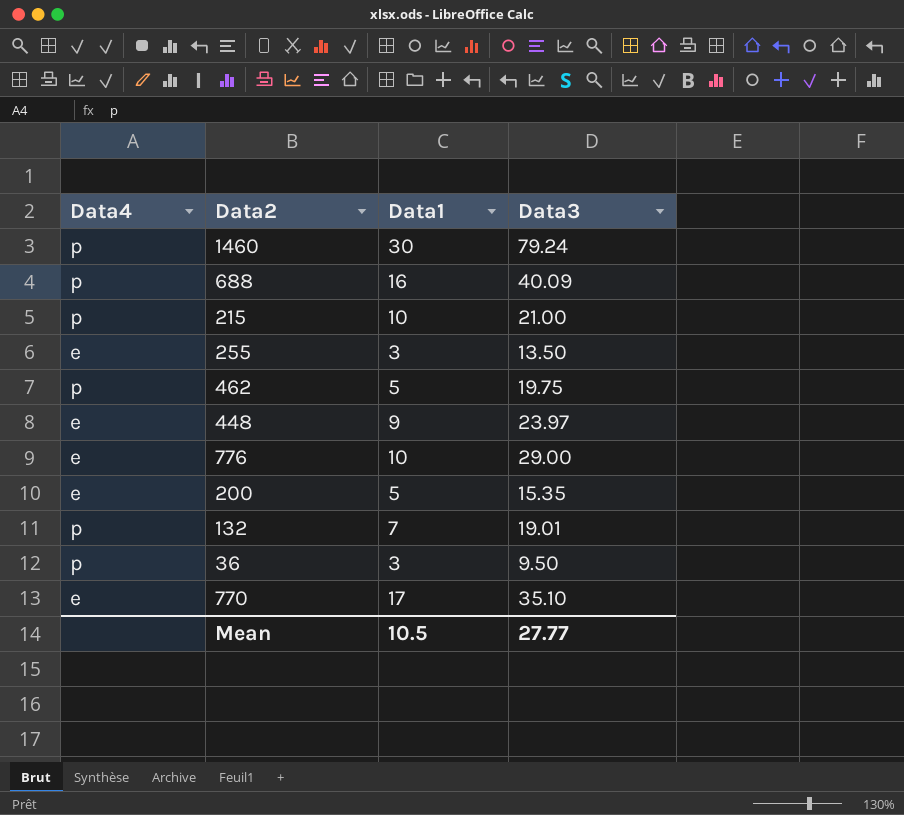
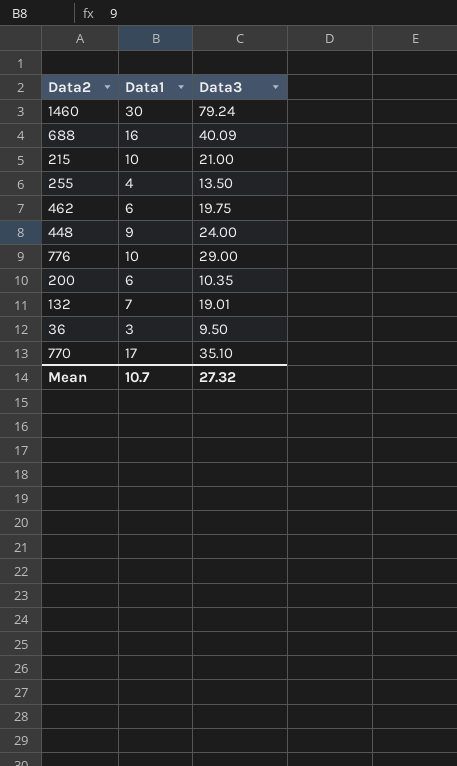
column Data4 | position: 1 -> none
255 | Data1: 3 -> 4
462 | Data1: 5 -> 6
448 | Data3: 23.97 -> 24.00
200 | Data1: 5 -> 6
200 | Data3: 15.35 -> 10.35
Mean | Data1: 10.5 -> 10.7
Mean | Data3: 27.77 -> 27.32

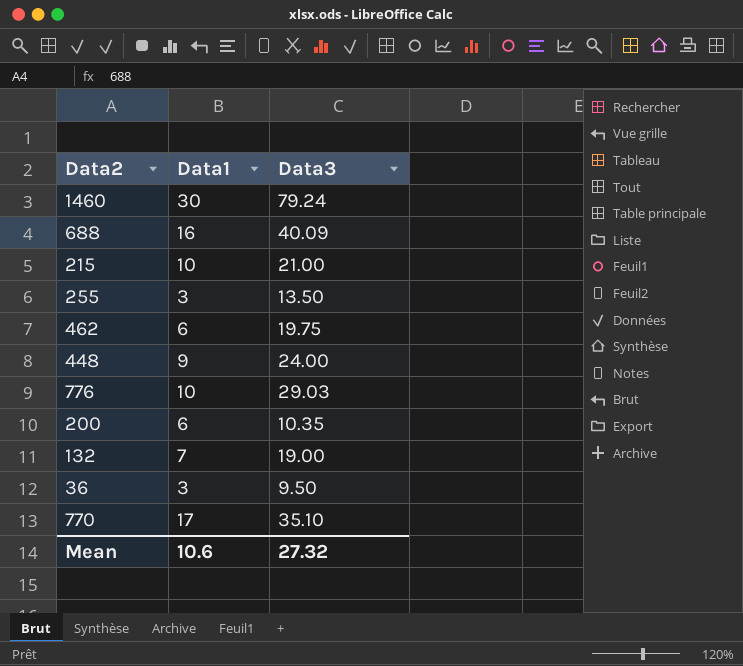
255 | Data1: 4 -> 3
776 | Data3: 29.00 -> 29.03
132 | Data3: 19.01 -> 19.00
Mean | Data1: 10.7 -> 10.6

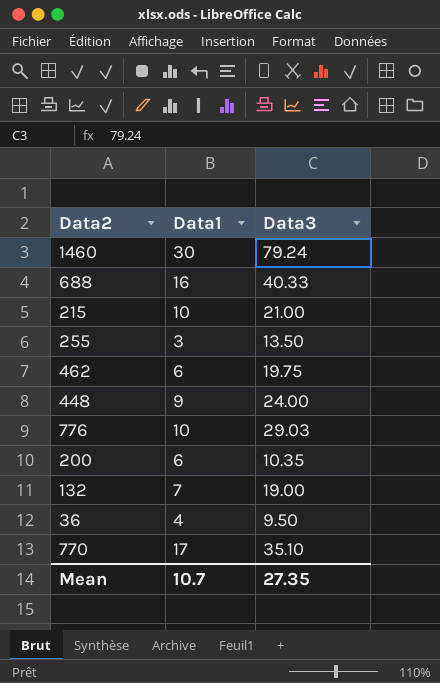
688 | Data3: 40.09 -> 40.33
36 | Data1: 3 -> 4
Mean | Data1: 10.6 -> 10.7
Mean | Data3: 27.32 -> 27.35

